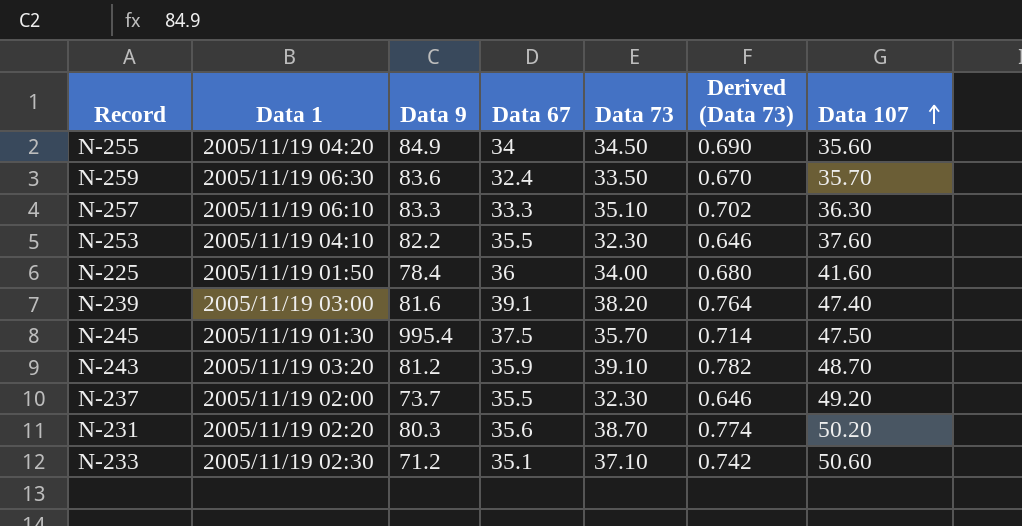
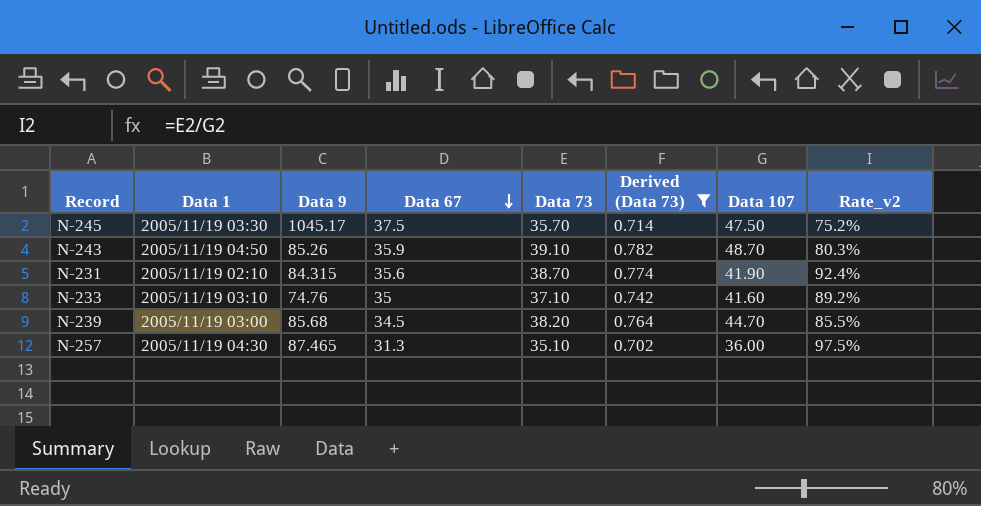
filter: none -> Derived (Data 73) >= 0.702
row order: Data 107 ascending -> Data 67 descending
column Rate_v2 | formula: none -> [Data 73] / [Data 107]
N-245 | Data 1: 2005/11/19 01:30 -> 2005/11/19 03:30
N-245 | Data 9: 995.4 -> 1045.17
N-243 | Data 1: 2005/11/19 03:20 -> 2005/11/19 04:50
N-243 | Data 9: 81.2 -> 85.26
N-231 | Data 1: 2005/11/19 02:20 -> 2005/11/19 02:10
N-231 | Data 9: 80.3 -> 84.315
N-231 | Data 107: 50.20 -> 41.90
N-233 | Data 1: 2005/11/19 02:30 -> 2005/11/19 03:10
N-233 | Data 9: 71.2 -> 74.76
N-233 | Data 67: 35.1 -> 35
N-233 | Data 107: 50.60 -> 41.60
N-239 | Data 9: 81.6 -> 85.68
N-239 | Data 67: 39.1 -> 34.5
N-239 | Data 107: 47.40 -> 44.70
N-257 | Data 1: 2005/11/19 06:10 -> 2005/11/19 04:30
N-257 | Data 9: 83.3 -> 87.465
N-257 | Data 67: 33.3 -> 31.3
N-257 | Data 107: 36.30 -> 36.00

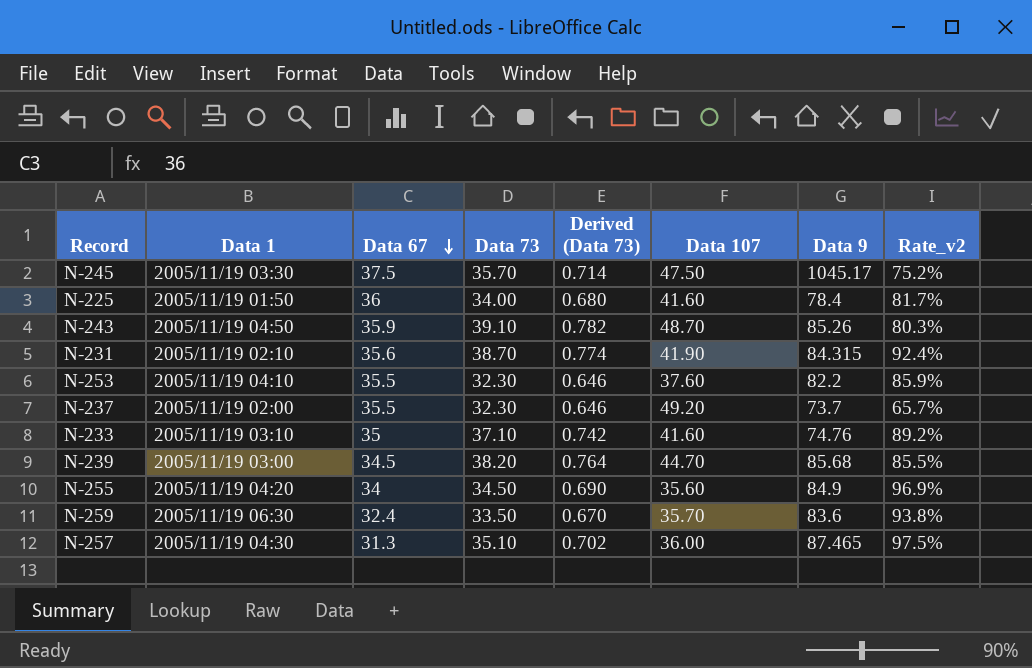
filter: Derived (Data 73) >= 0.702 -> none
column Data 9 | position: 3 -> 7

